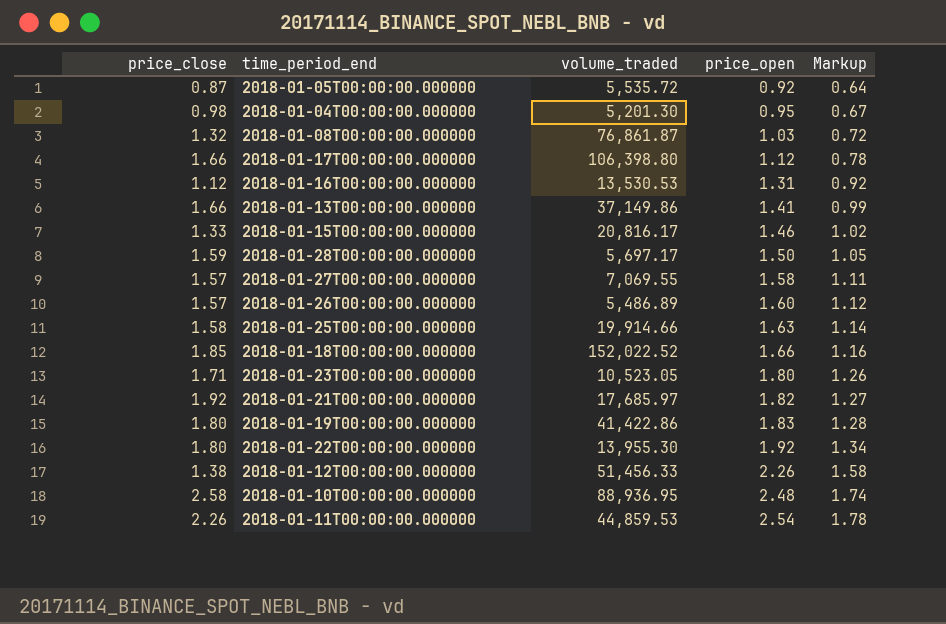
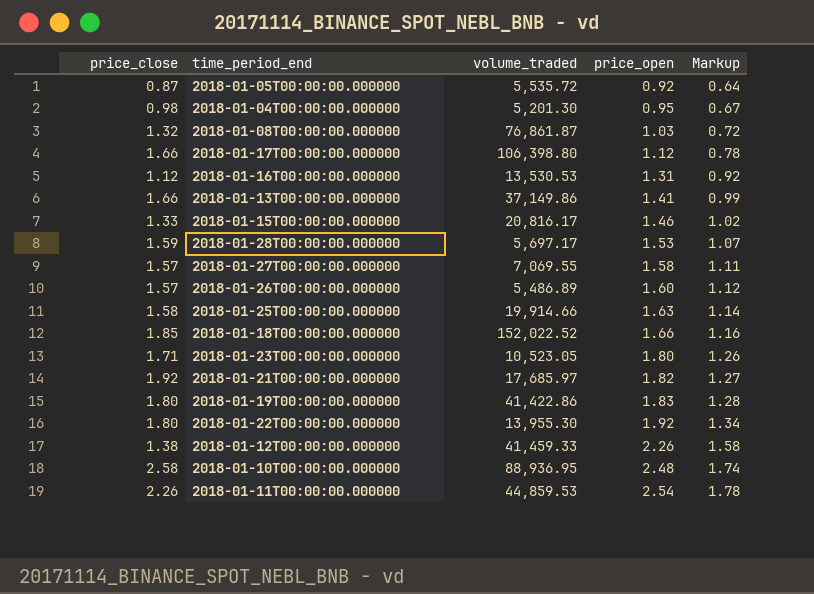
2018-01-28T00:00:00.000000 | price_open: 1.50 -> 1.53
2018-01-28T00:00:00.000000 | Markup: 1.05 -> 1.07
2018-01-12T00:00:00.000000 | volume_traded: 51,456.33 -> 41,459.33

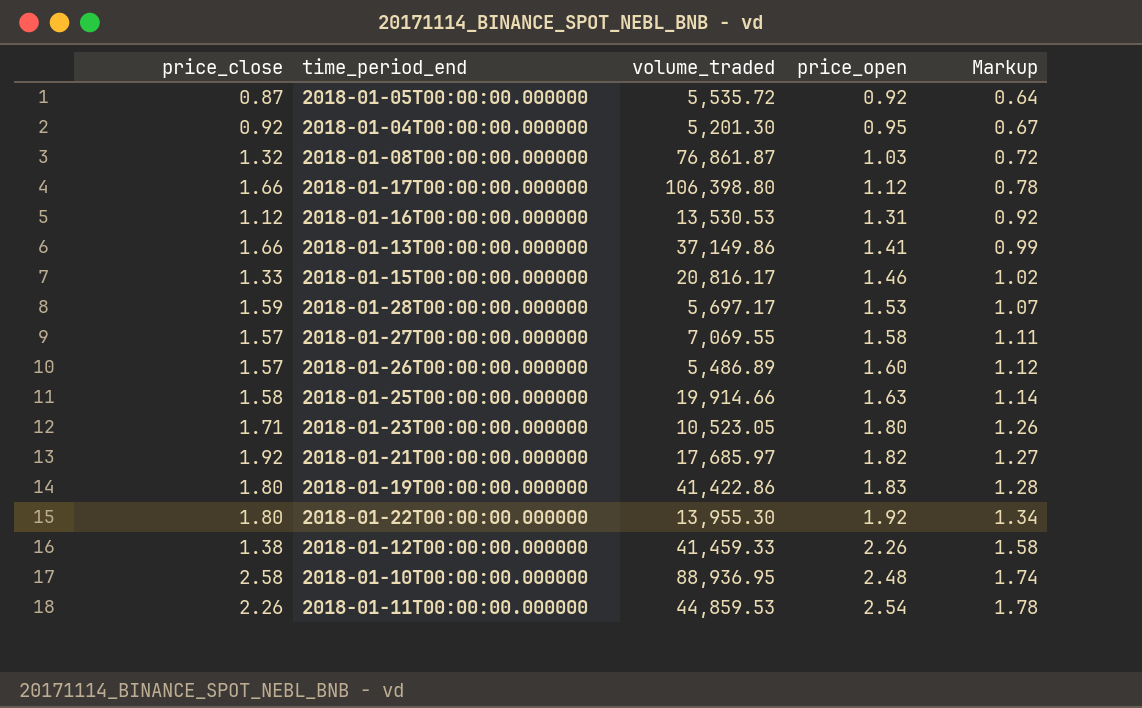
row 2018-01-18T00:00:00.000000: 1.85 | 152,022.52 | 1.66 | 1.16 -> none
2018-01-04T00:00:00.000000 | price_close: 0.98 -> 0.92

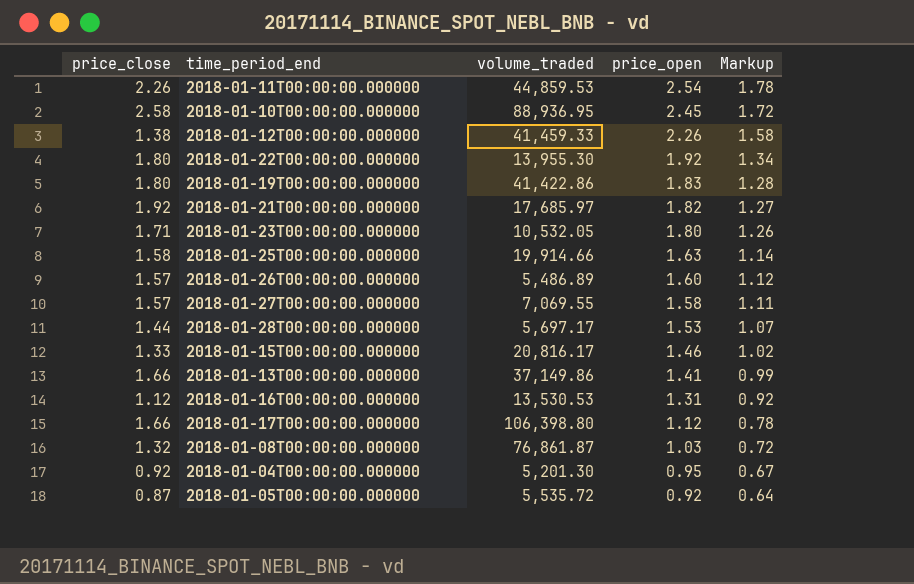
row order: price_open ascending -> price_open descending
2018-01-10T00:00:00.000000 | price_open: 2.48 -> 2.45
2018-01-10T00:00:00.000000 | Markup: 1.74 -> 1.72
2018-01-23T00:00:00.000000 | volume_traded: 10,523.05 -> 10,532.05
2018-01-28T00:00:00.000000 | price_close: 1.59 -> 1.44

